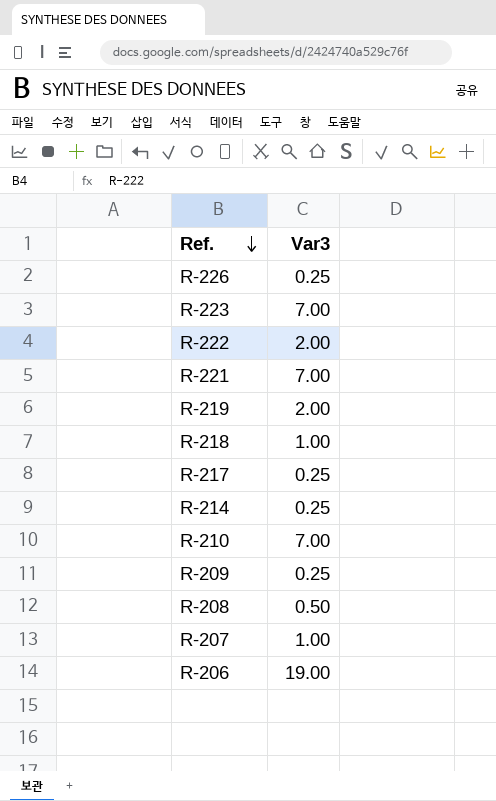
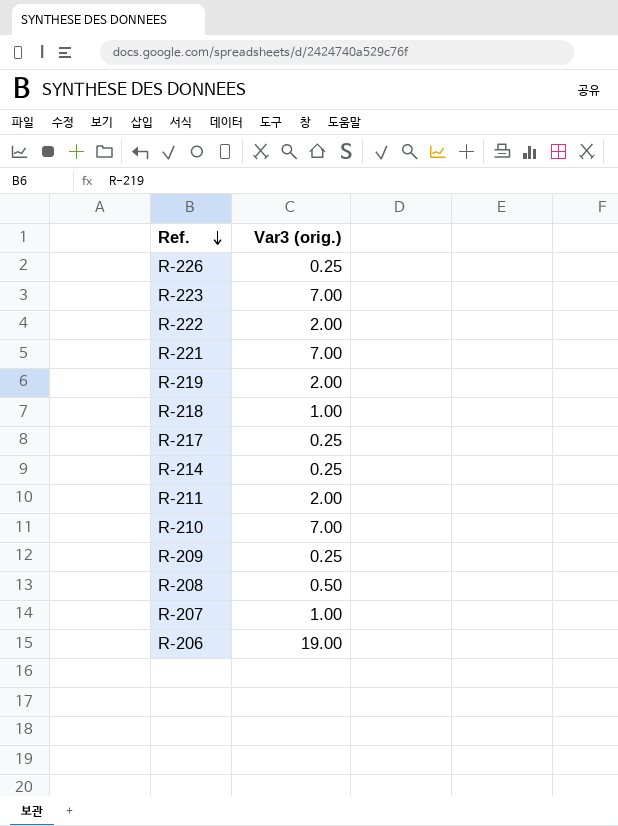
column name: Var3 -> Var3 (orig.)
row R-211: none -> 2.00

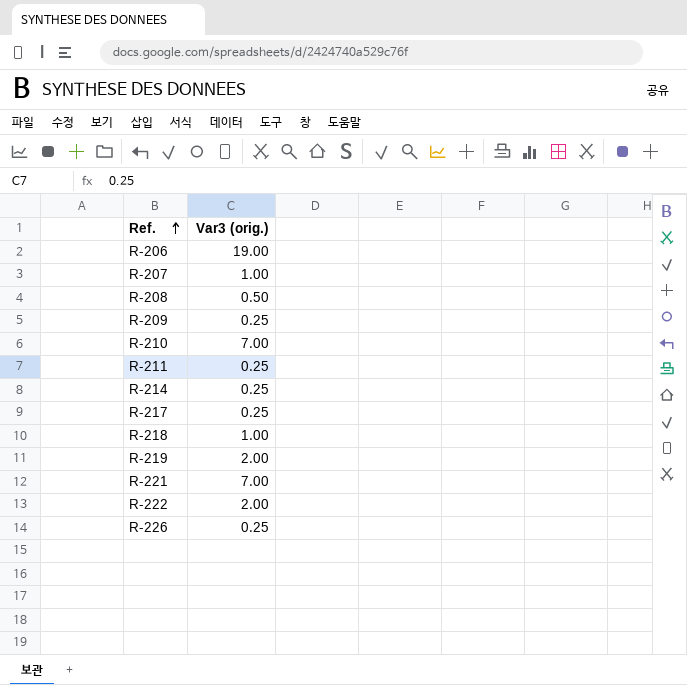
row order: Ref. descending -> Ref. ascending
row R-223: 7.00 -> none
R-211 | Var3 (orig.): 2.00 -> 0.25

